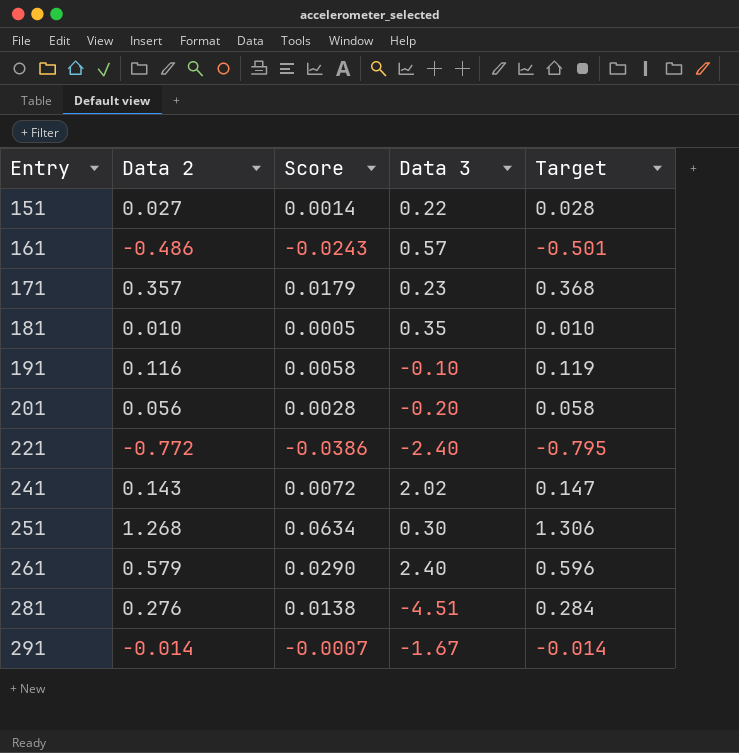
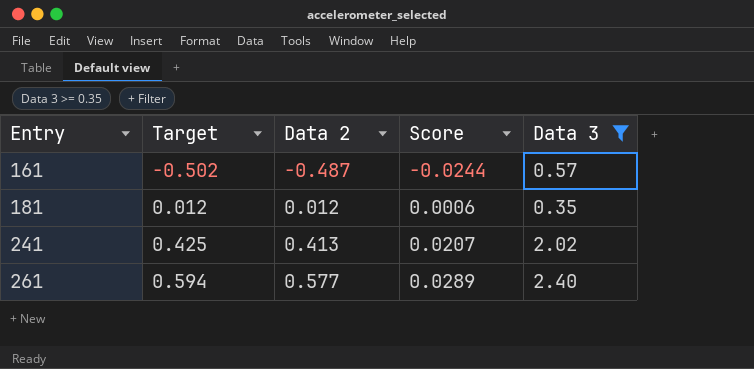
filter: none -> Data 3 >= 0.35
column Target | position: 5 -> 2
161 | Target: -0.501 -> -0.502
161 | Data 2: -0.486 -> -0.487
161 | Score: -0.0243 -> -0.0244
181 | Target: 0.010 -> 0.012
181 | Data 2: 0.010 -> 0.012
181 | Score: 0.0005 -> 0.0006
241 | Target: 0.147 -> 0.425
241 | Data 2: 0.143 -> 0.413
241 | Score: 0.0072 -> 0.0207
261 | Target: 0.596 -> 0.594
261 | Data 2: 0.579 -> 0.577
261 | Score: 0.0290 -> 0.0289

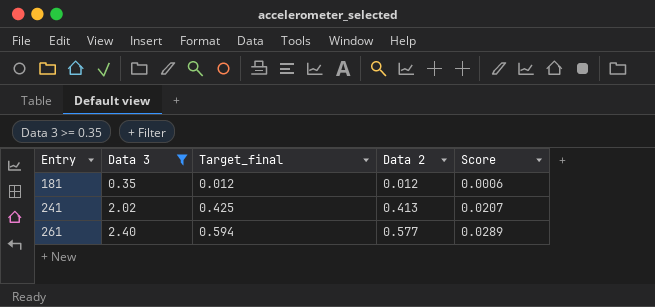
column Data 3 | position: 5 -> 2
column name: Target -> Target_final
row 161: -0.502 | -0.487 | -0.0244 | 0.57 -> none

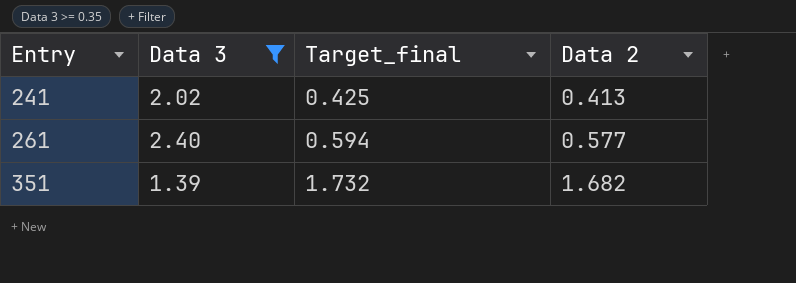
column Score | formula: [Data 2] * 0.05 -> none
row 181: 0.35 | 0.012 | 0.012 | 0.0006 -> none
row 351: none -> 1.39 | 1.732 | 1.682

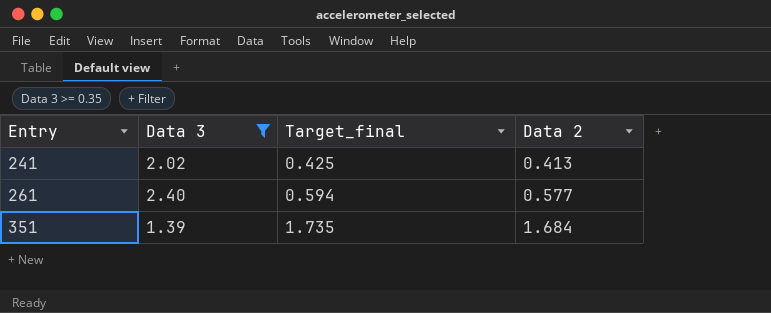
351 | Target_final: 1.732 -> 1.735
351 | Data 2: 1.682 -> 1.684

